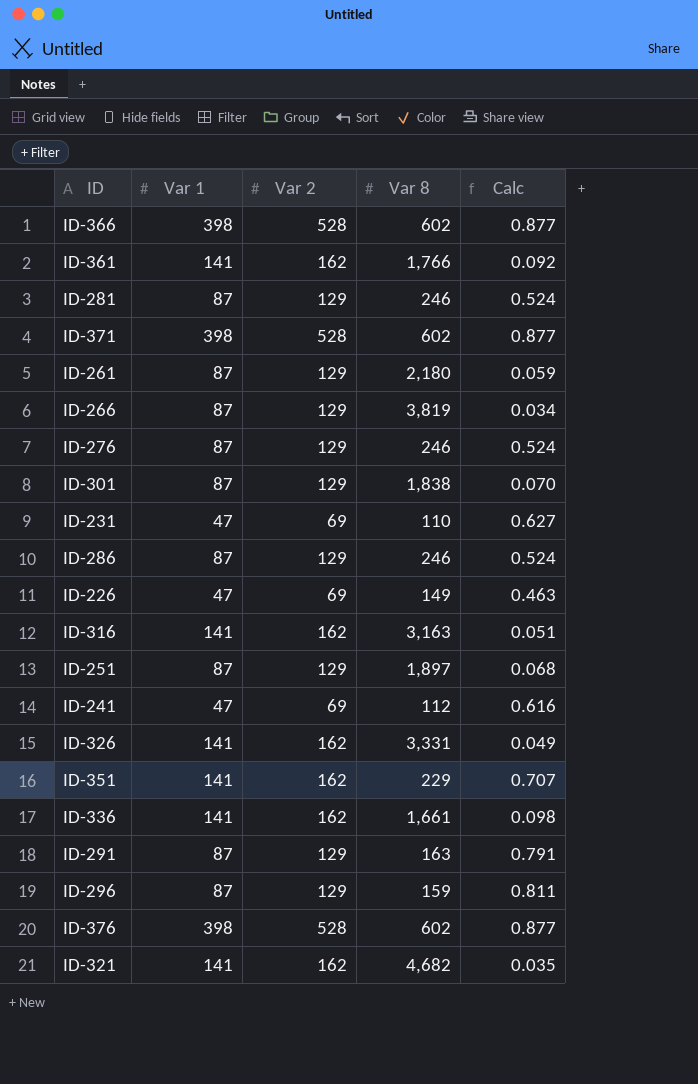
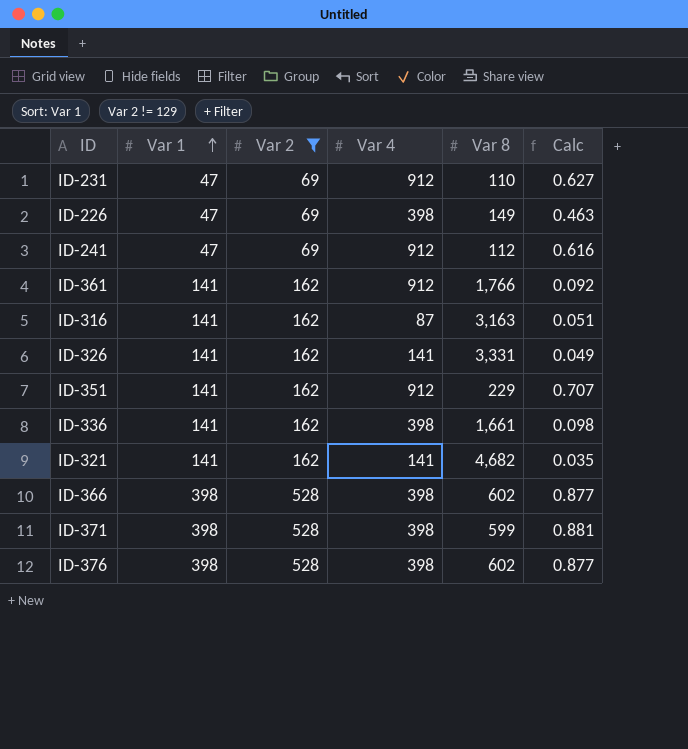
filter: none -> Var 2 != 129
row order: none -> Var 1 ascending
column Var 4 | position: none -> 4
ID-371 | Var 8: 602 -> 599
ID-371 | Calc: 0.877 -> 0.881

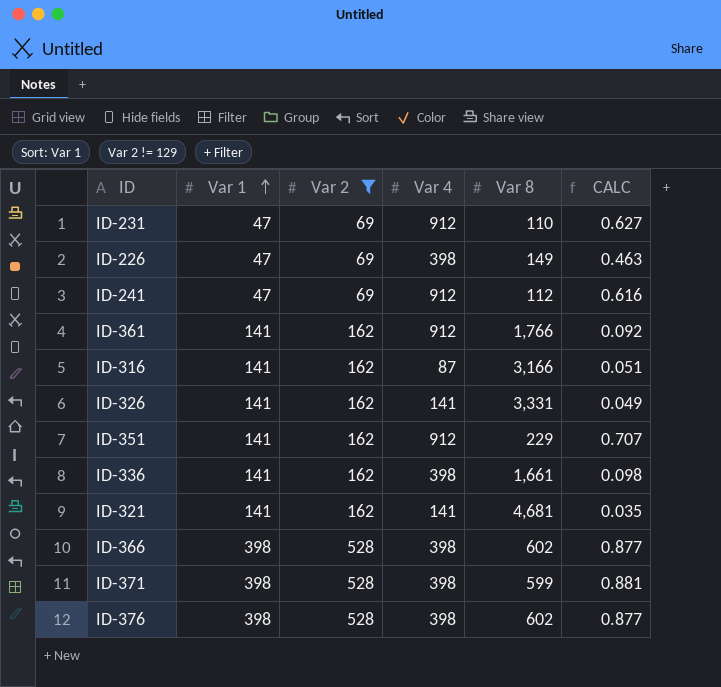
column name: Calc -> CALC
ID-316 | Var 8: 3,163 -> 3,166
ID-321 | Var 8: 4,682 -> 4,681

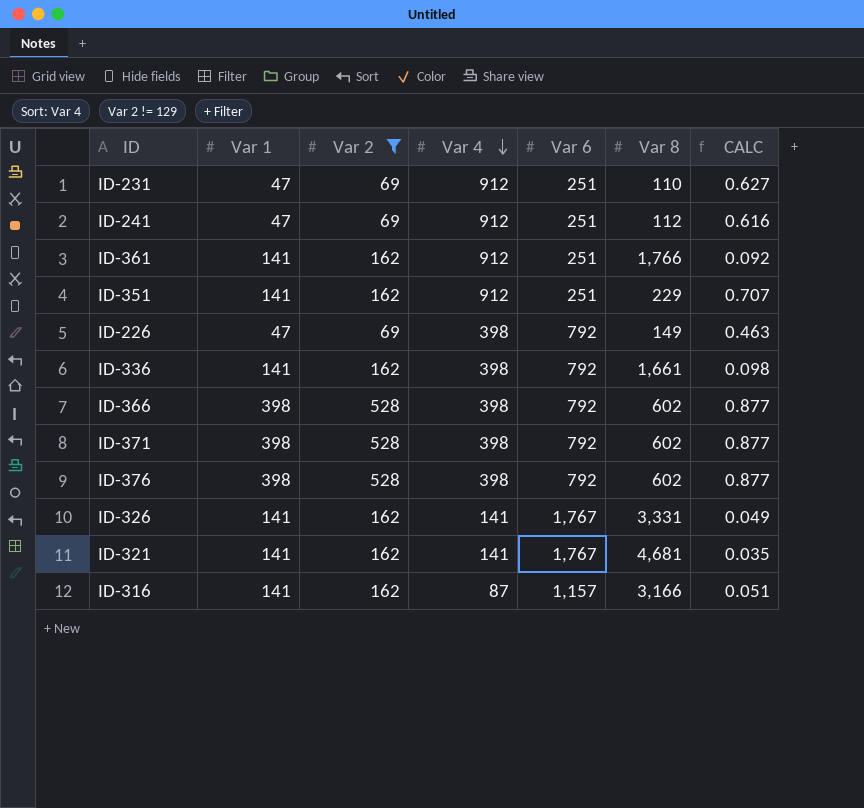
row order: Var 1 ascending -> Var 4 descending
column Var 6 | position: none -> 5
ID-371 | Var 8: 599 -> 602
ID-371 | CALC: 0.881 -> 0.877

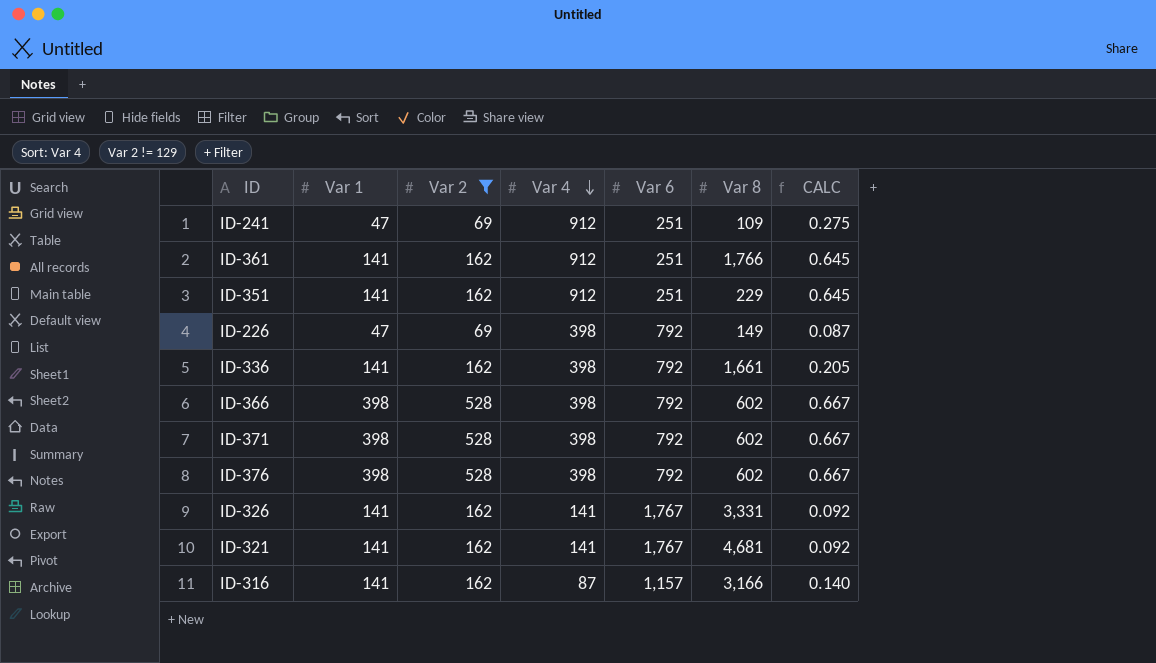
column CALC | formula: [Var 2] / [Var 8] -> [Var 2] / [Var 6]
row ID-231: 47 | 69 | 912 | 251 | 110 | 0.627 -> none
ID-241 | Var 8: 112 -> 109

